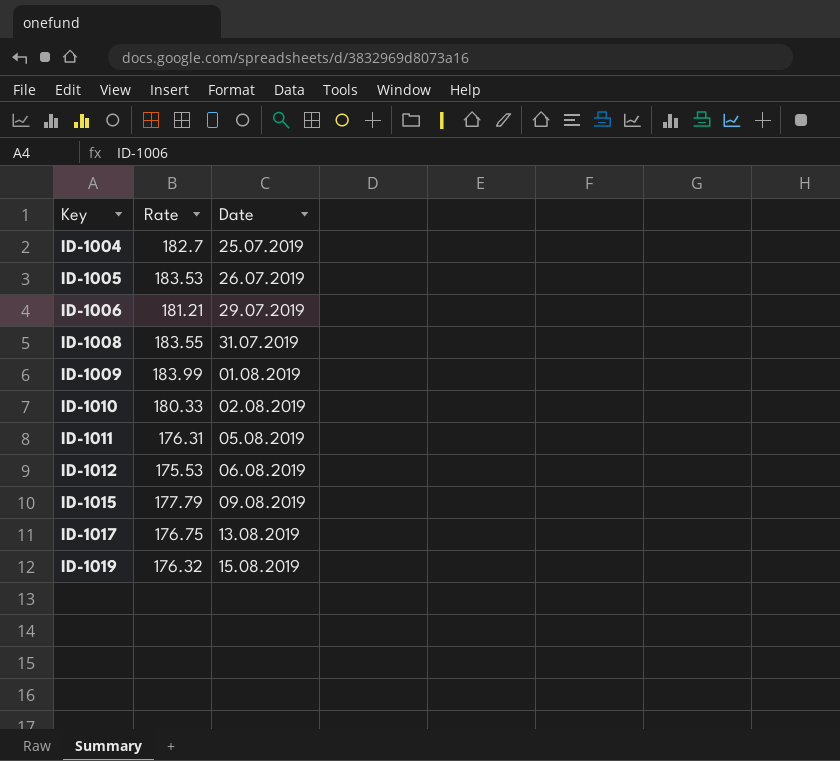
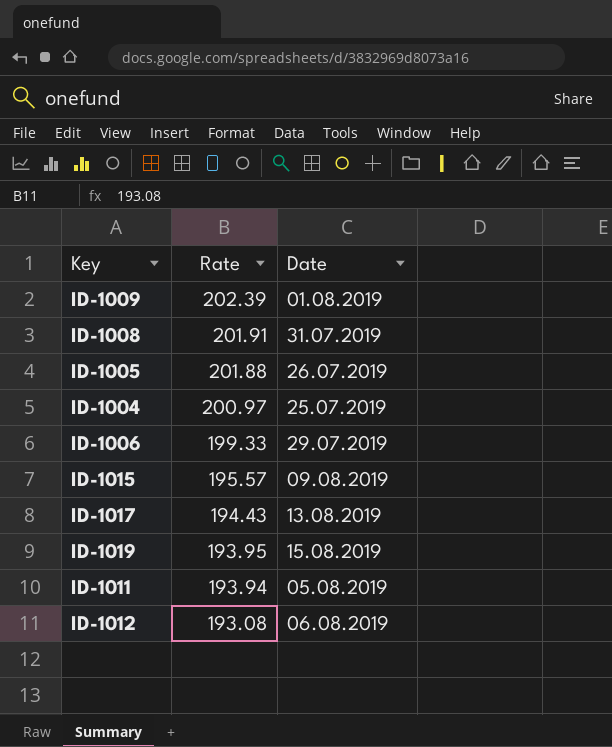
row order: Key ascending -> Rate descending
row ID-1010: 180.33 | 02.08.2019 -> none
ID-1009 | Rate: 183.99 -> 202.39
ID-1008 | Rate: 183.55 -> 201.91
ID-1005 | Rate: 183.53 -> 201.88
ID-1004 | Rate: 182.7 -> 200.97
ID-1006 | Rate: 181.21 -> 199.33
ID-1015 | Rate: 177.79 -> 195.57
ID-1017 | Rate: 176.75 -> 194.43
ID-1019 | Rate: 176.32 -> 193.95
ID-1011 | Rate: 176.31 -> 193.94
ID-1012 | Rate: 175.53 -> 193.08

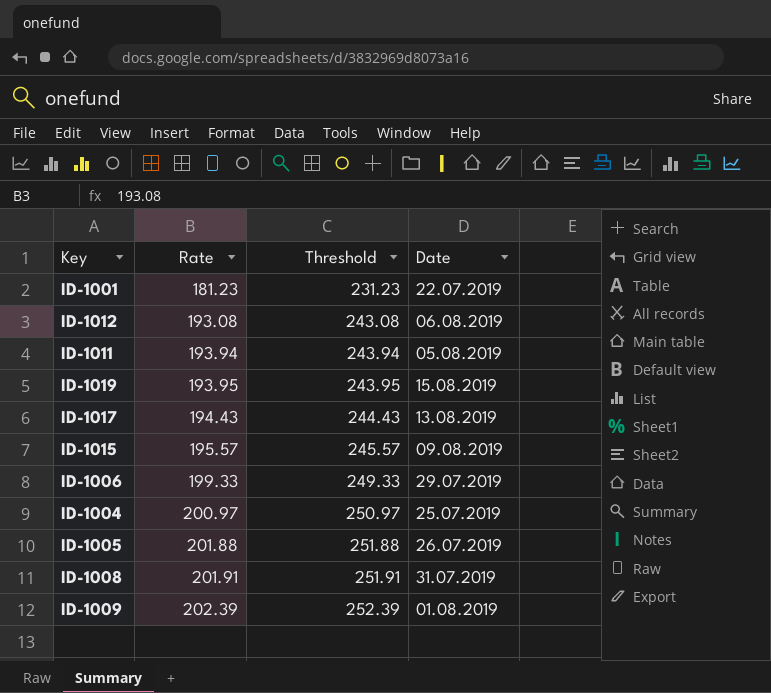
row order: Rate descending -> Rate ascending
column Threshold | formula: none -> [Rate] + 50
row ID-1001: none -> 181.23 | 231.23 | 22.07.2019

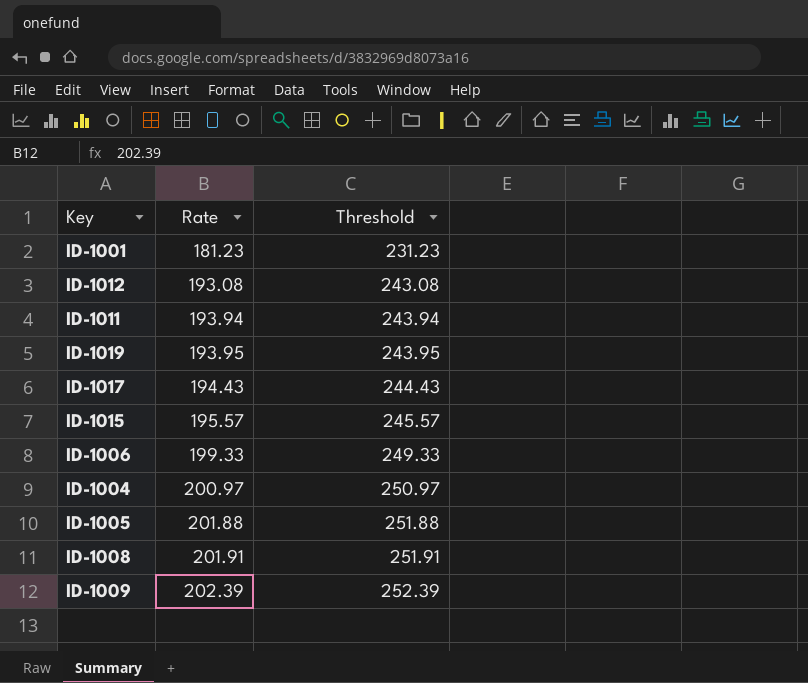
column Date | position: 4 -> none

